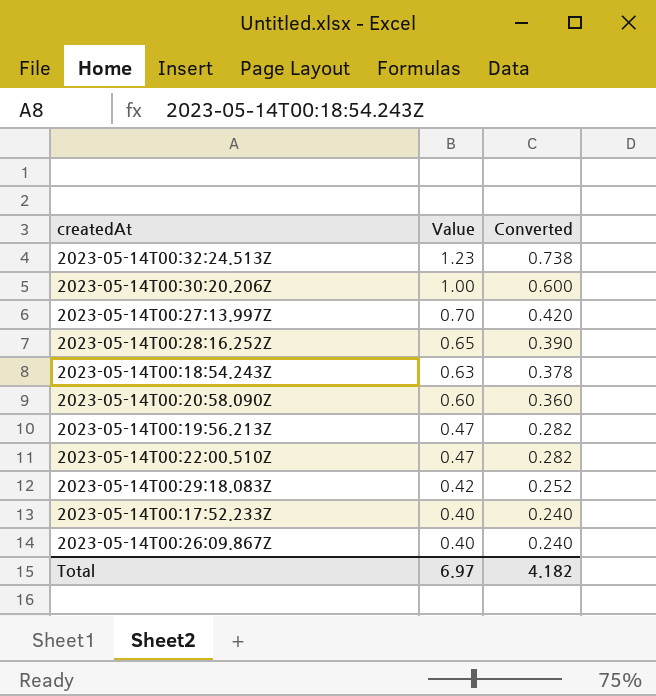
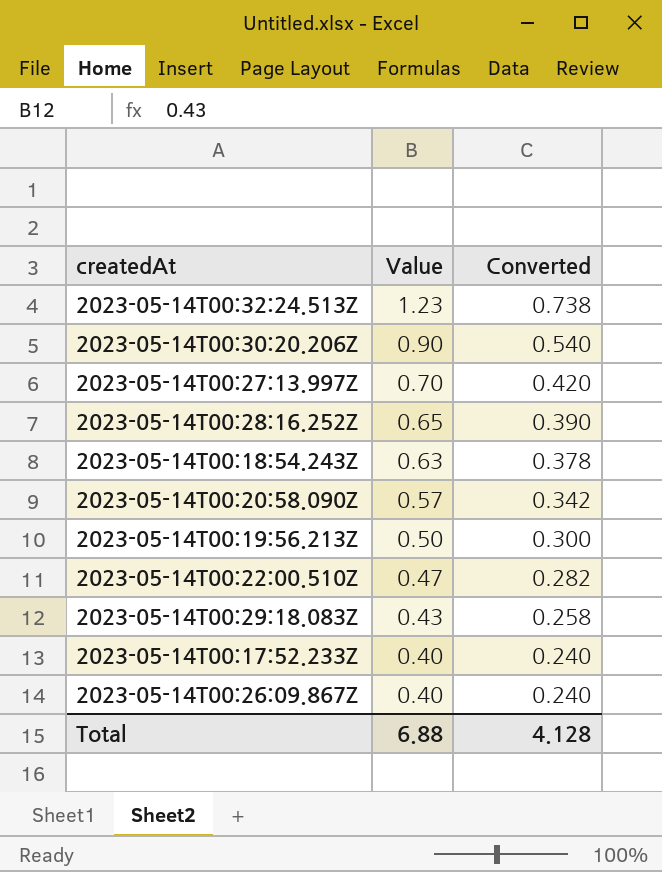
2023-05-14T00:30:20.206Z | Value: 1.00 -> 0.90
2023-05-14T00:30:20.206Z | Converted: 0.600 -> 0.540
2023-05-14T00:20:58.090Z | Value: 0.60 -> 0.57
2023-05-14T00:20:58.090Z | Converted: 0.360 -> 0.342
2023-05-14T00:19:56.213Z | Value: 0.47 -> 0.50
2023-05-14T00:19:56.213Z | Converted: 0.282 -> 0.300
2023-05-14T00:29:18.083Z | Value: 0.42 -> 0.43
2023-05-14T00:29:18.083Z | Converted: 0.252 -> 0.258
Total | Value: 6.97 -> 6.88
Total | Converted: 4.182 -> 4.128

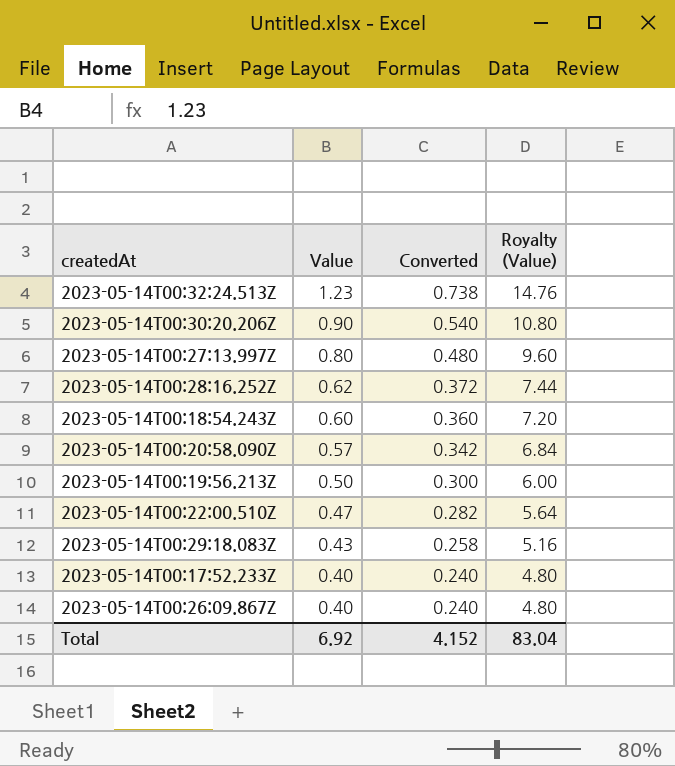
column Royalty (Value) | formula: none -> [Value] * 12
2023-05-14T00:27:13.997Z | Value: 0.70 -> 0.80
2023-05-14T00:27:13.997Z | Converted: 0.420 -> 0.480
2023-05-14T00:28:16.252Z | Value: 0.65 -> 0.62
2023-05-14T00:28:16.252Z | Converted: 0.390 -> 0.372
2023-05-14T00:18:54.243Z | Value: 0.63 -> 0.60
2023-05-14T00:18:54.243Z | Converted: 0.378 -> 0.360
Total | Value: 6.88 -> 6.92
Total | Converted: 4.128 -> 4.152

